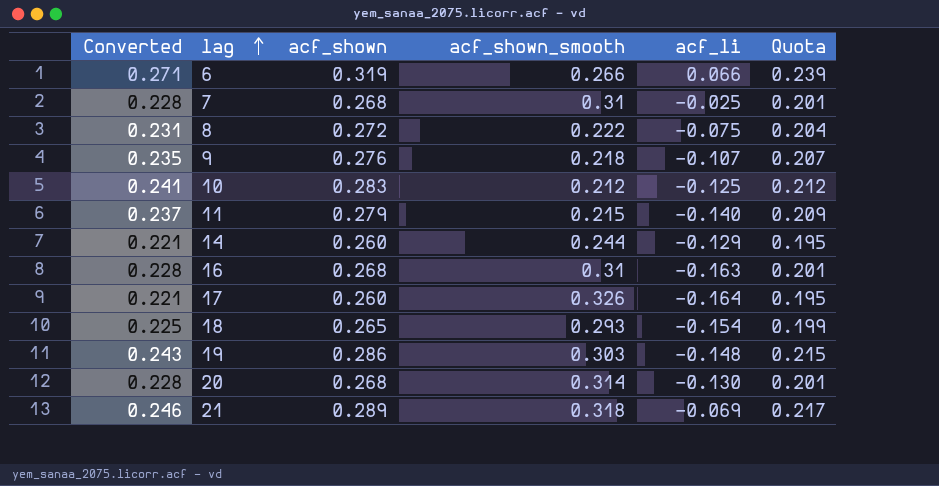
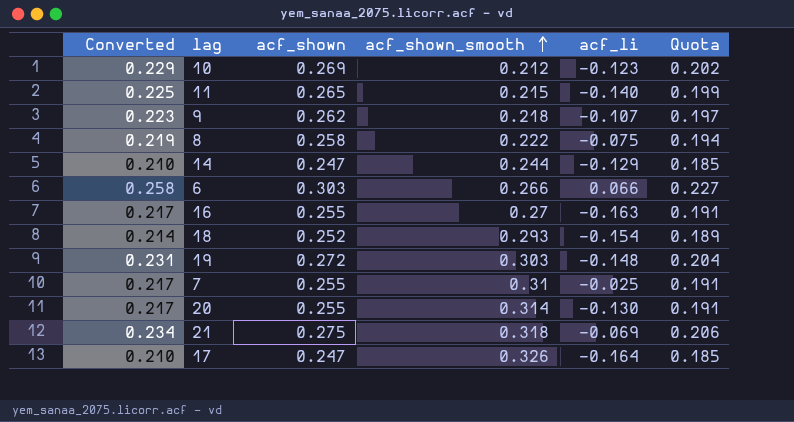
row order: lag ascending -> acf_shown_smooth ascending
10 | Converted: 0.241 -> 0.229
10 | acf_shown: 0.283 -> 0.269
10 | acf_li: -0.125 -> -0.123
10 | Quota: 0.212 -> 0.202
11 | Converted: 0.237 -> 0.225
11 | acf_shown: 0.279 -> 0.265
11 | Quota: 0.209 -> 0.199
9 | Converted: 0.235 -> 0.223
9 | acf_shown: 0.276 -> 0.262
9 | Quota: 0.207 -> 0.197
8 | Converted: 0.231 -> 0.219
8 | acf_shown: 0.272 -> 0.258
8 | Quota: 0.204 -> 0.194
14 | Converted: 0.221 -> 0.210
14 | acf_shown: 0.260 -> 0.247
14 | Quota: 0.195 -> 0.185
6 | Converted: 0.271 -> 0.258
6 | acf_shown: 0.319 -> 0.303
6 | Quota: 0.239 -> 0.227
16 | Converted: 0.228 -> 0.217
16 | acf_shown: 0.268 -> 0.255
16 | acf_shown_smooth: 0.31 -> 0.27
16 | Quota: 0.201 -> 0.191
18 | Converted: 0.225 -> 0.214
18 | acf_shown: 0.265 -> 0.252
18 | Quota: 0.199 -> 0.189
19 | Converted: 0.243 -> 0.231
19 | acf_shown: 0.286 -> 0.272
19 | Quota: 0.215 -> 0.204
7 | Converted: 0.228 -> 0.217
7 | acf_shown: 0.268 -> 0.255
7 | Quota: 0.201 -> 0.191
20 | Converted: 0.228 -> 0.217
20 | acf_shown: 0.268 -> 0.255
20 | Quota: 0.201 -> 0.191
21 | Converted: 0.246 -> 0.234
21 | acf_shown: 0.289 -> 0.275
21 | Quota: 0.217 -> 0.206
17 | Converted: 0.221 -> 0.210
17 | acf_shown: 0.260 -> 0.247
17 | Quota: 0.195 -> 0.185

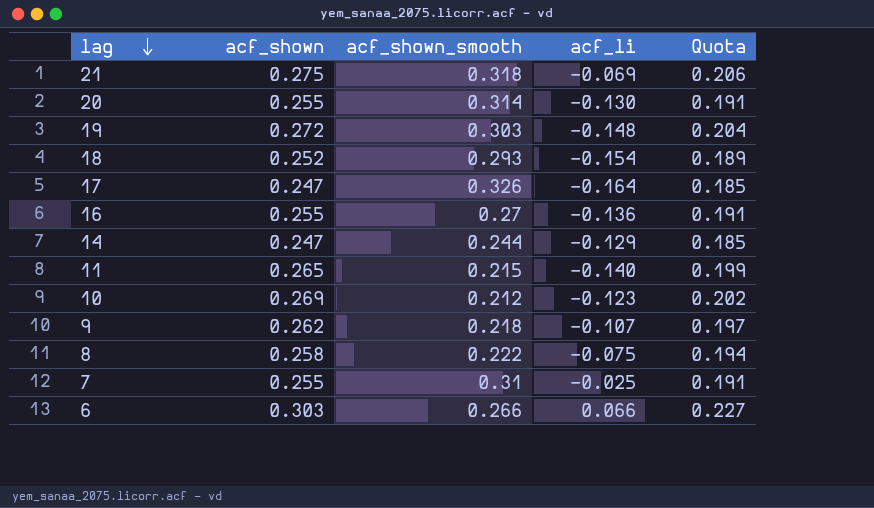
row order: acf_shown_smooth ascending -> lag descending
column Converted | formula: [acf_shown] * 0.85 -> none
16 | acf_li: -0.163 -> -0.136

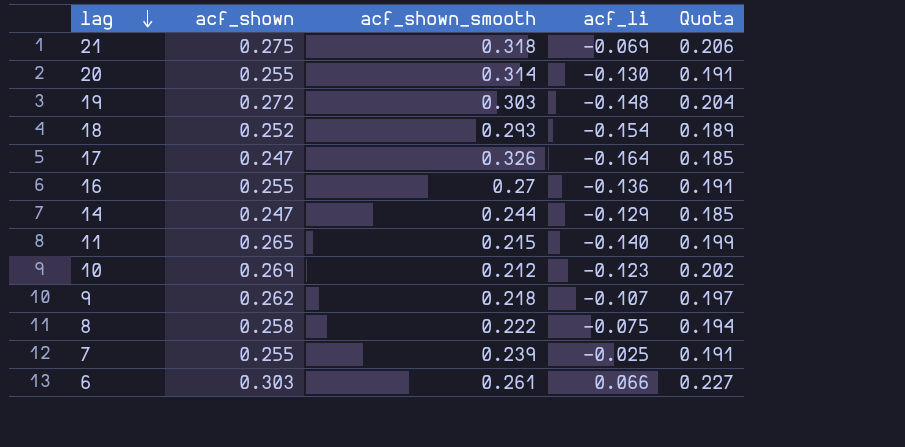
7 | acf_shown_smooth: 0.31 -> 0.239
6 | acf_shown_smooth: 0.266 -> 0.261

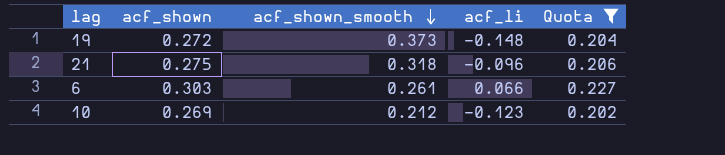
filter: none -> Quota >= 0.202
row order: lag descending -> acf_shown_smooth descending
19 | acf_shown_smooth: 0.303 -> 0.373
21 | acf_li: -0.069 -> -0.096

